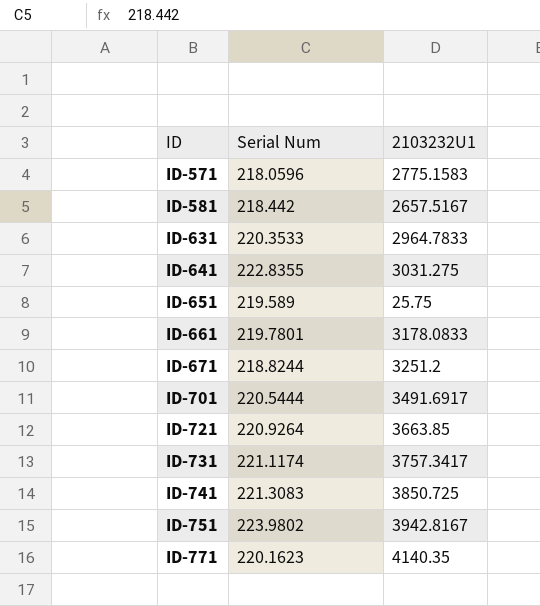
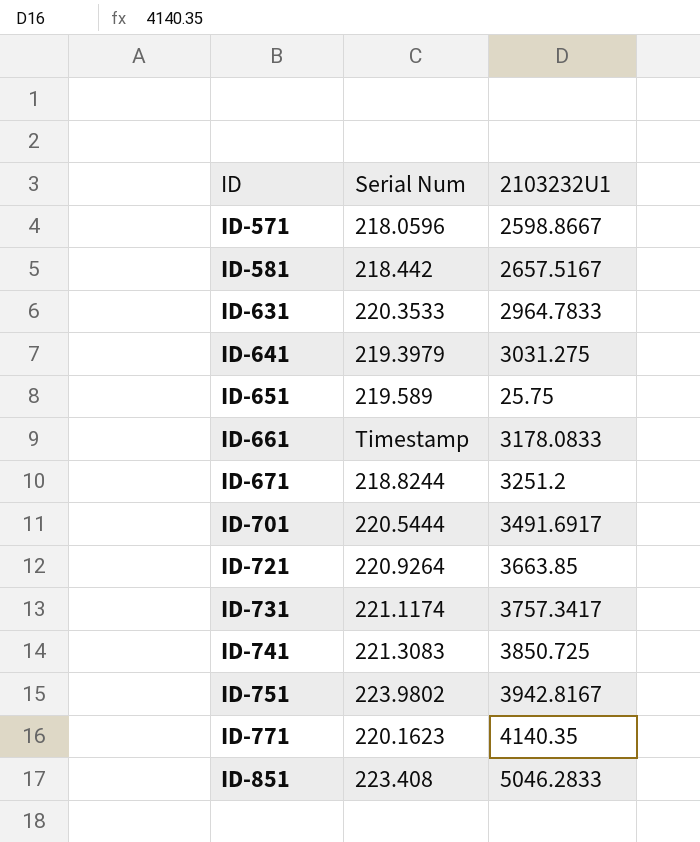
ID-571 | 2103232U1: 2775.1583 -> 2598.8667
ID-641 | Serial Num: 222.8355 -> 219.3979
ID-661 | Serial Num: 219.7801 -> Timestamp
row ID-851: none -> 223.408 | 5046.2833

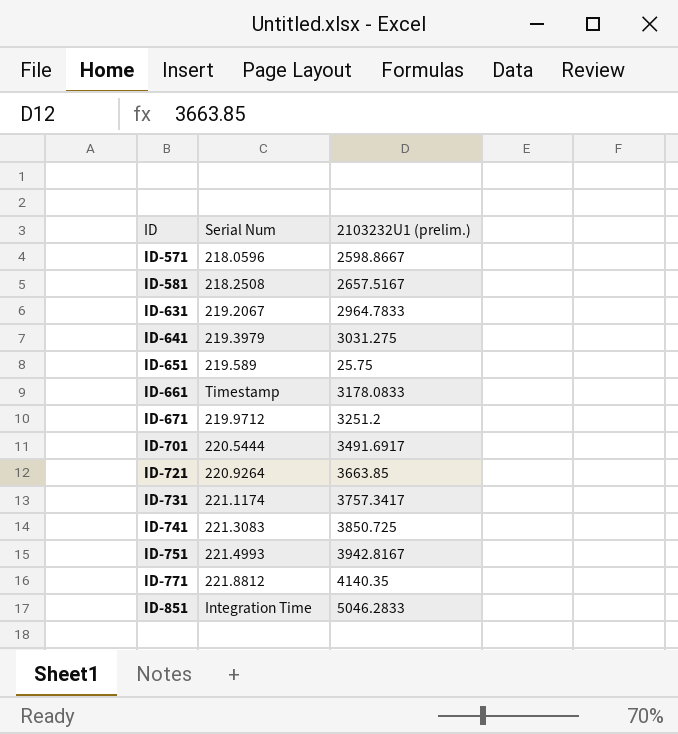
column name: 2103232U1 -> 2103232U1 (prelim.)
ID-581 | Serial Num: 218.442 -> 218.2508
ID-631 | Serial Num: 220.3533 -> 219.2067
ID-671 | Serial Num: 218.8244 -> 219.9712
ID-751 | Serial Num: 223.9802 -> 221.4993
ID-771 | Serial Num: 220.1623 -> 221.8812
ID-851 | Serial Num: 223.408 -> Integration Time

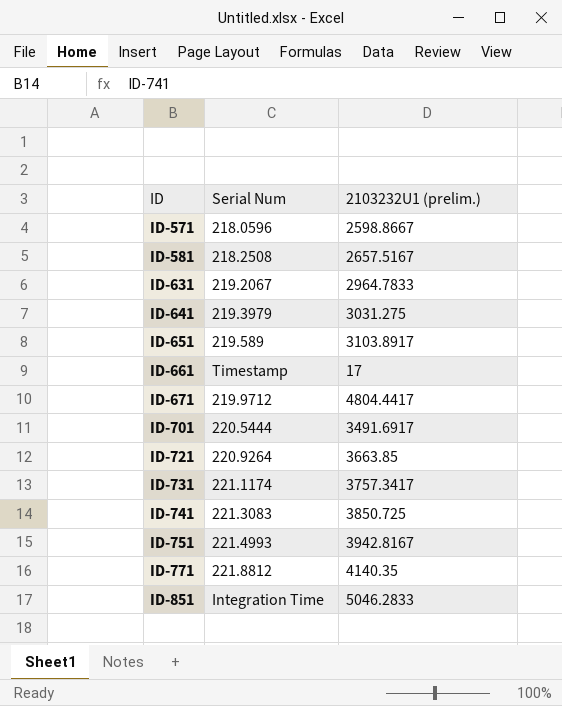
ID-651 | 2103232U1 (prelim.): 25.75 -> 3103.8917
ID-661 | 2103232U1 (prelim.): 3178.0833 -> 17
ID-671 | 2103232U1 (prelim.): 3251.2 -> 4804.4417

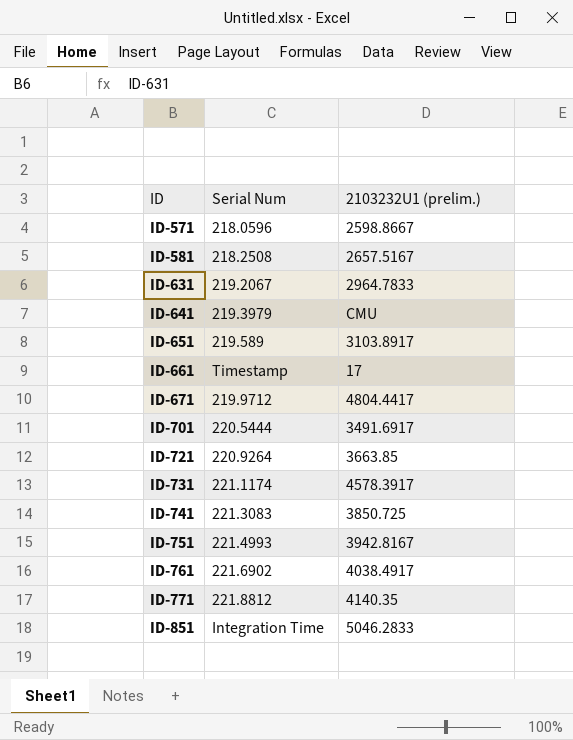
ID-641 | 2103232U1 (prelim.): 3031.275 -> CMU
ID-731 | 2103232U1 (prelim.): 3757.3417 -> 4578.3917
row ID-761: none -> 221.6902 | 4038.4917

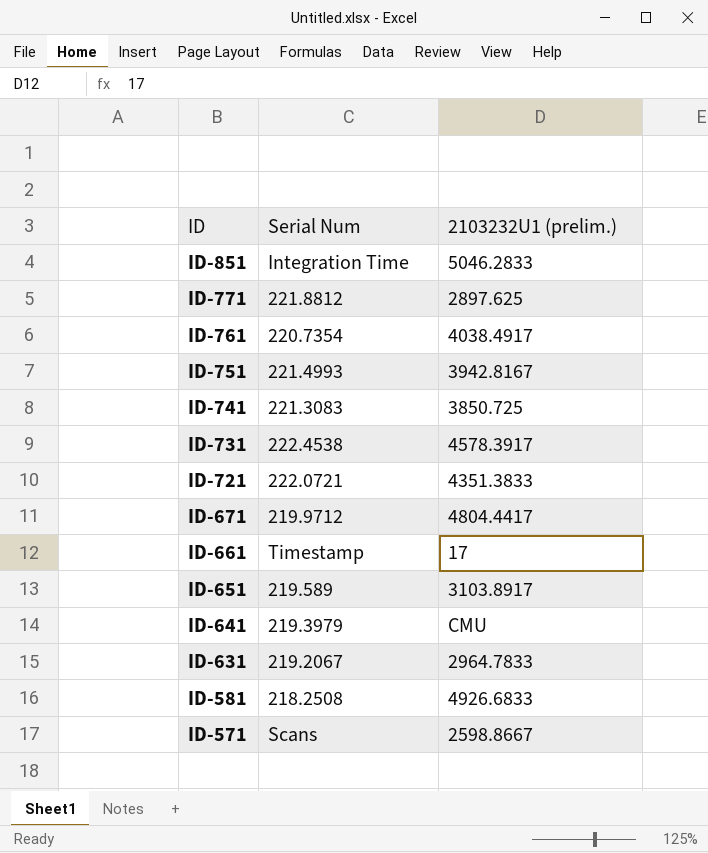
row order: ID ascending -> ID descending
row ID-701: 220.5444 | 3491.6917 -> none
ID-771 | 2103232U1 (prelim.): 4140.35 -> 2897.625
ID-761 | Serial Num: 221.6902 -> 220.7354
ID-731 | Serial Num: 221.1174 -> 222.4538
ID-721 | Serial Num: 220.9264 -> 222.0721
ID-721 | 2103232U1 (prelim.): 3663.85 -> 4351.3833
ID-581 | 2103232U1 (prelim.): 2657.5167 -> 4926.6833
ID-571 | Serial Num: 218.0596 -> Scans

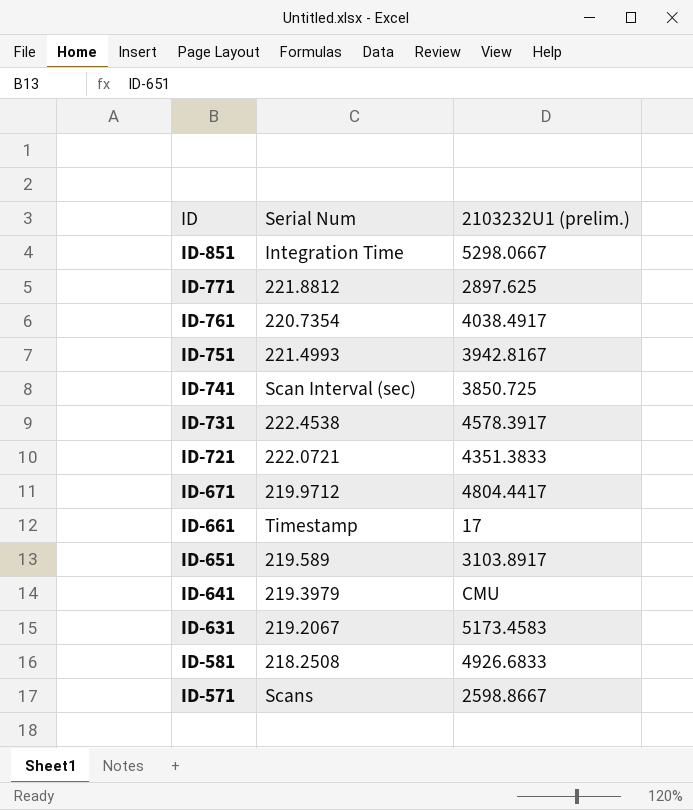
ID-851 | 2103232U1 (prelim.): 5046.2833 -> 5298.0667
ID-741 | Serial Num: 221.3083 -> Scan Interval (sec)
ID-631 | 2103232U1 (prelim.): 2964.7833 -> 5173.4583

